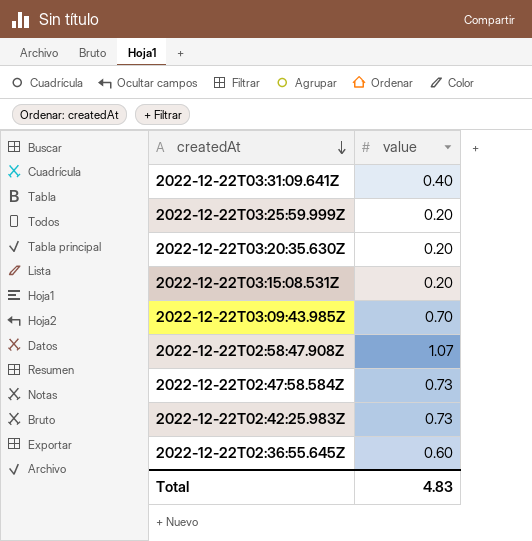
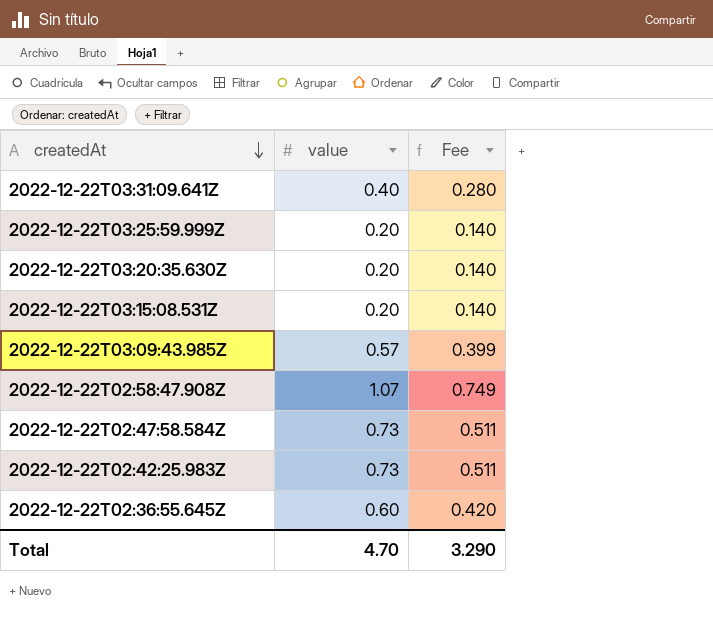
column Fee | formula: none -> [value] * 0.7
2022-12-22T03:09:43.985Z | value: 0.70 -> 0.57
Total | value: 4.83 -> 4.70

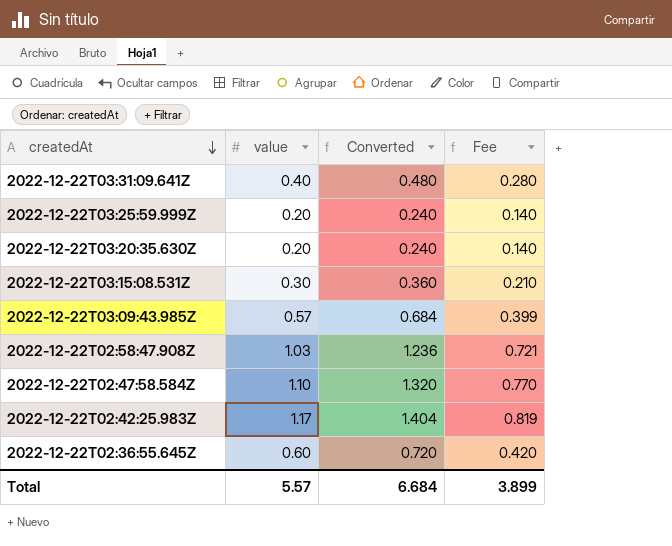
column Converted | formula: none -> [value] * 1.2
2022-12-22T03:15:08.531Z | value: 0.20 -> 0.30
2022-12-22T03:15:08.531Z | Fee: 0.140 -> 0.210
2022-12-22T02:58:47.908Z | value: 1.07 -> 1.03
2022-12-22T02:58:47.908Z | Fee: 0.749 -> 0.721
2022-12-22T02:47:58.584Z | value: 0.73 -> 1.10
2022-12-22T02:47:58.584Z | Fee: 0.511 -> 0.770
2022-12-22T02:42:25.983Z | value: 0.73 -> 1.17
2022-12-22T02:42:25.983Z | Fee: 0.511 -> 0.819
Total | value: 4.70 -> 5.57
Total | Fee: 3.290 -> 3.899

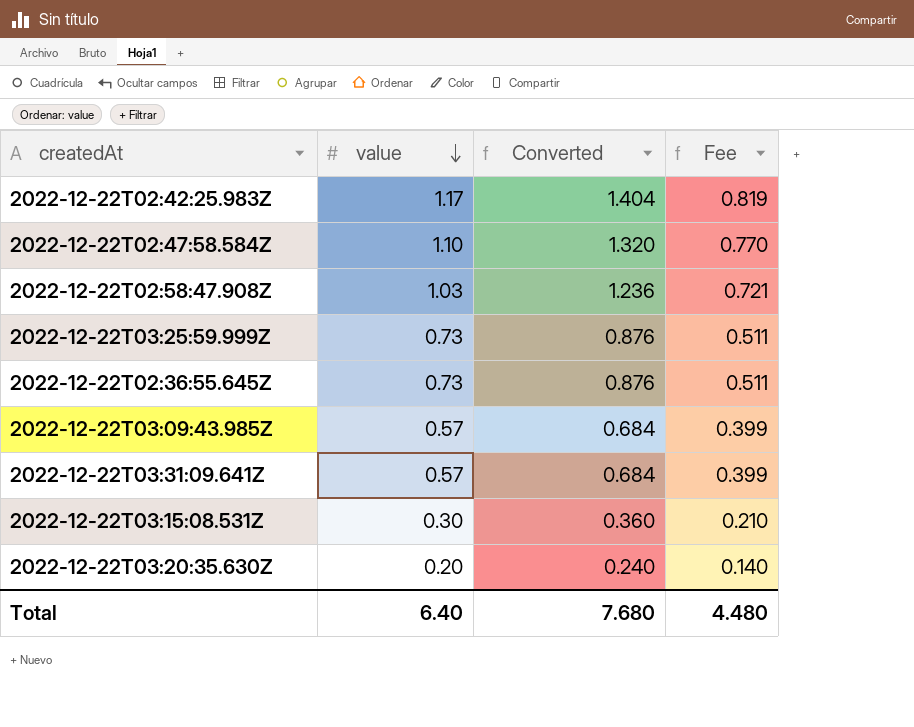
row order: createdAt descending -> value descending
2022-12-22T03:25:59.999Z | value: 0.20 -> 0.73
2022-12-22T03:25:59.999Z | Converted: 0.240 -> 0.876
2022-12-22T03:25:59.999Z | Fee: 0.140 -> 0.511
2022-12-22T02:36:55.645Z | value: 0.60 -> 0.73
2022-12-22T02:36:55.645Z | Converted: 0.720 -> 0.876
2022-12-22T02:36:55.645Z | Fee: 0.420 -> 0.511
2022-12-22T03:31:09.641Z | value: 0.40 -> 0.57
2022-12-22T03:31:09.641Z | Converted: 0.480 -> 0.684
2022-12-22T03:31:09.641Z | Fee: 0.280 -> 0.399
Total | value: 5.57 -> 6.40
Total | Converted: 6.684 -> 7.680
Total | Fee: 3.899 -> 4.480

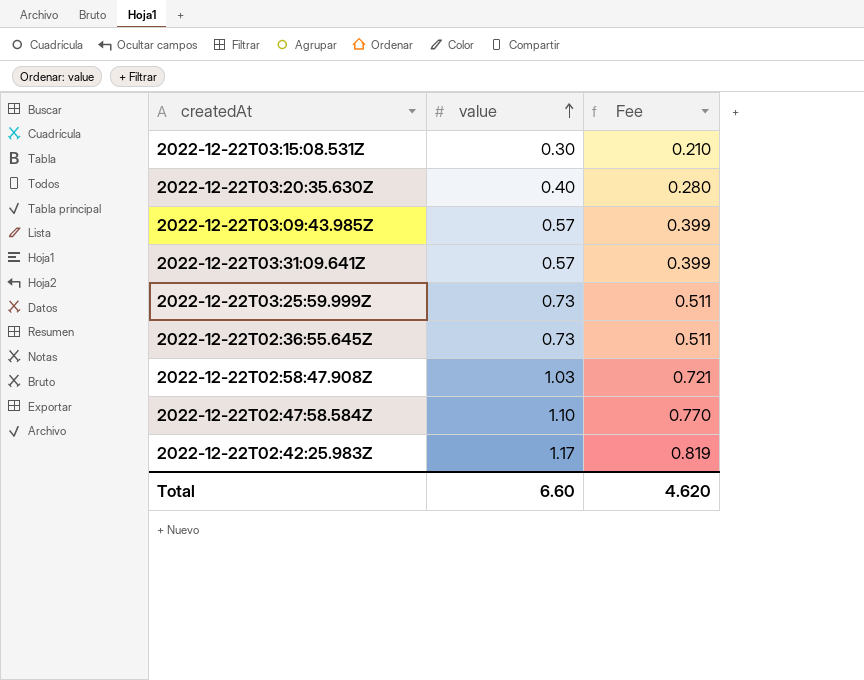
row order: value descending -> value ascending
column Converted | formula: [value] * 1.2 -> none
2022-12-22T03:20:35.630Z | value: 0.20 -> 0.40
2022-12-22T03:20:35.630Z | Fee: 0.140 -> 0.280
Total | value: 6.40 -> 6.60
Total | Fee: 4.480 -> 4.620

